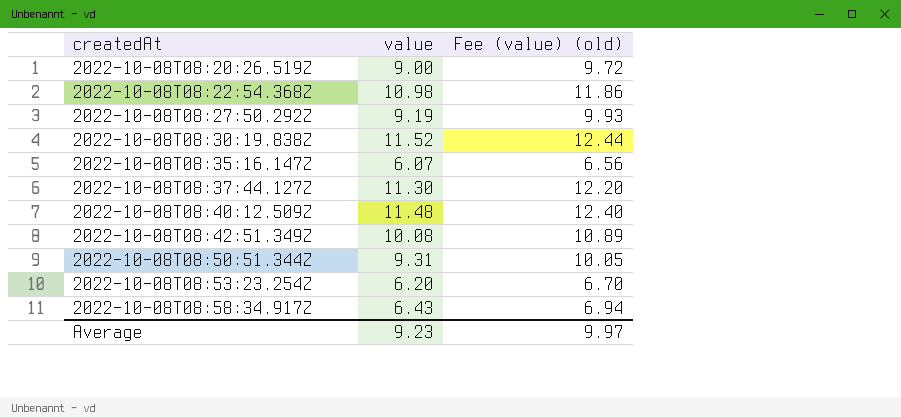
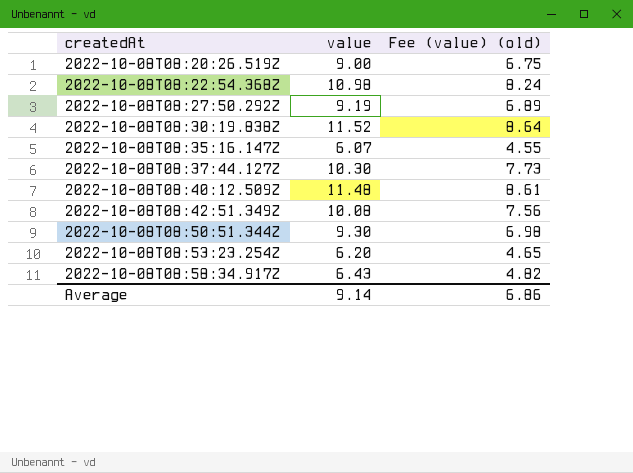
column Fee (value) (old) | formula: [value] * 1.08 -> [value] * 0.75
2022-10-08T08:37:44.127Z | value: 11.30 -> 10.30
2022-10-08T08:50:51.344Z | value: 9.31 -> 9.30
Average | value: 9.23 -> 9.14
Average | Fee (value) (old): 9.97 -> 6.86

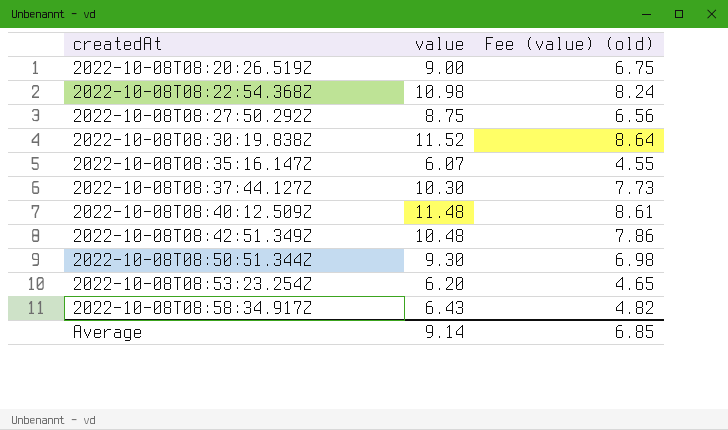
2022-10-08T08:27:50.292Z | value: 9.19 -> 8.75
2022-10-08T08:27:50.292Z | Fee (value) (old): 6.89 -> 6.56
2022-10-08T08:42:51.349Z | value: 10.08 -> 10.48
2022-10-08T08:42:51.349Z | Fee (value) (old): 7.56 -> 7.86
Average | Fee (value) (old): 6.86 -> 6.85

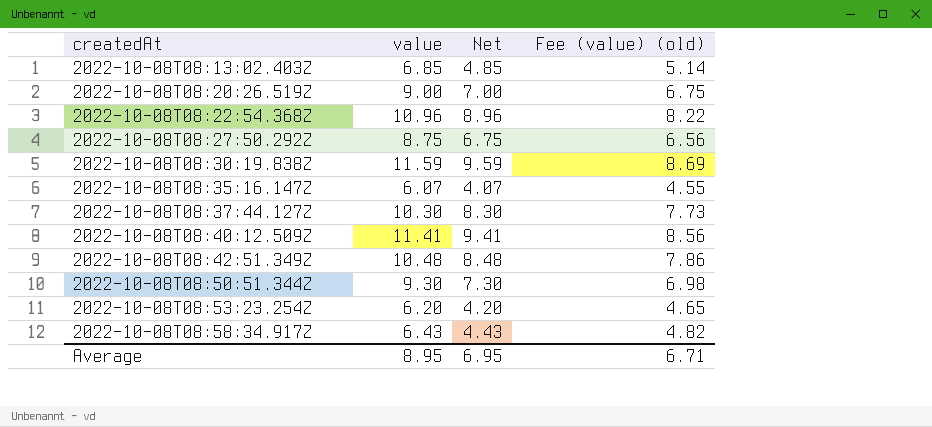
column Net | formula: none -> [value] - 2
row 2022-10-08T08:13:02.403Z: none -> 6.85 | 4.85 | 5.14
2022-10-08T08:22:54.368Z | value: 10.98 -> 10.96
2022-10-08T08:22:54.368Z | Fee (value) (old): 8.24 -> 8.22
2022-10-08T08:30:19.838Z | value: 11.52 -> 11.59
2022-10-08T08:30:19.838Z | Fee (value) (old): 8.64 -> 8.69
2022-10-08T08:40:12.509Z | value: 11.48 -> 11.41
2022-10-08T08:40:12.509Z | Fee (value) (old): 8.61 -> 8.56
Average | value: 9.14 -> 8.95
Average | Fee (value) (old): 6.85 -> 6.71

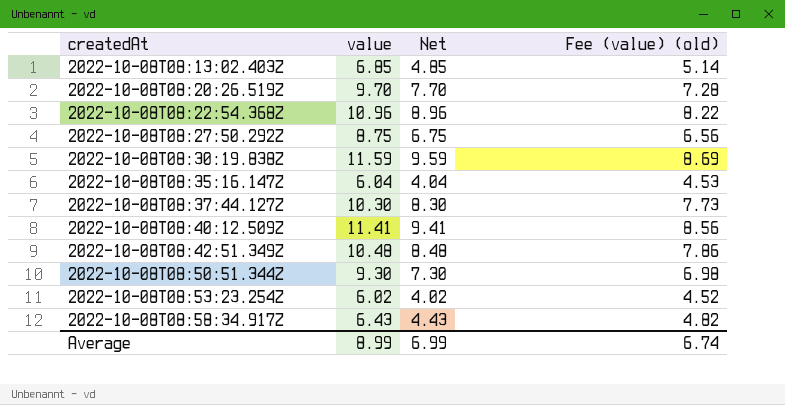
2022-10-08T08:20:26.519Z | value: 9.00 -> 9.70
2022-10-08T08:20:26.519Z | Net: 7.00 -> 7.70
2022-10-08T08:20:26.519Z | Fee (value) (old): 6.75 -> 7.28
2022-10-08T08:35:16.147Z | value: 6.07 -> 6.04
2022-10-08T08:35:16.147Z | Net: 4.07 -> 4.04
2022-10-08T08:35:16.147Z | Fee (value) (old): 4.55 -> 4.53
2022-10-08T08:53:23.254Z | value: 6.20 -> 6.02
2022-10-08T08:53:23.254Z | Net: 4.20 -> 4.02
2022-10-08T08:53:23.254Z | Fee (value) (old): 4.65 -> 4.52
Average | value: 8.95 -> 8.99
Average | Net: 6.95 -> 6.99
Average | Fee (value) (old): 6.71 -> 6.74

